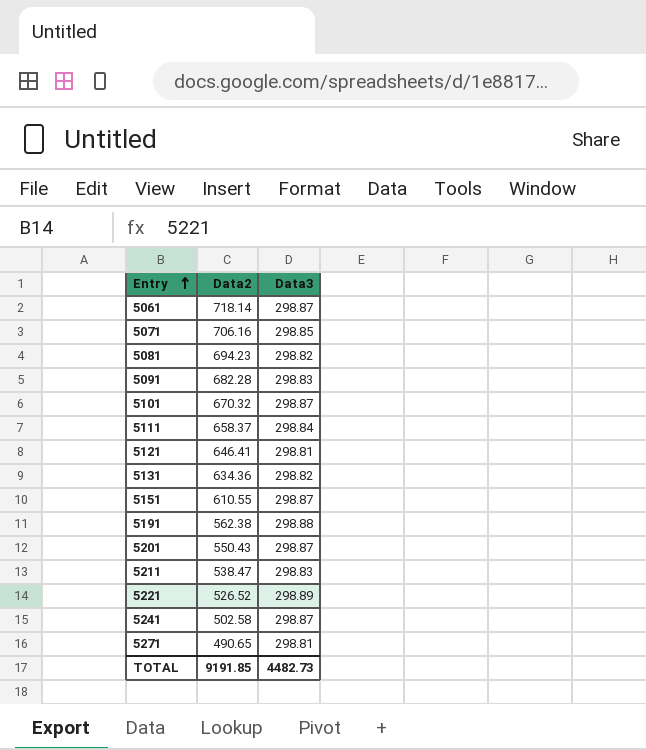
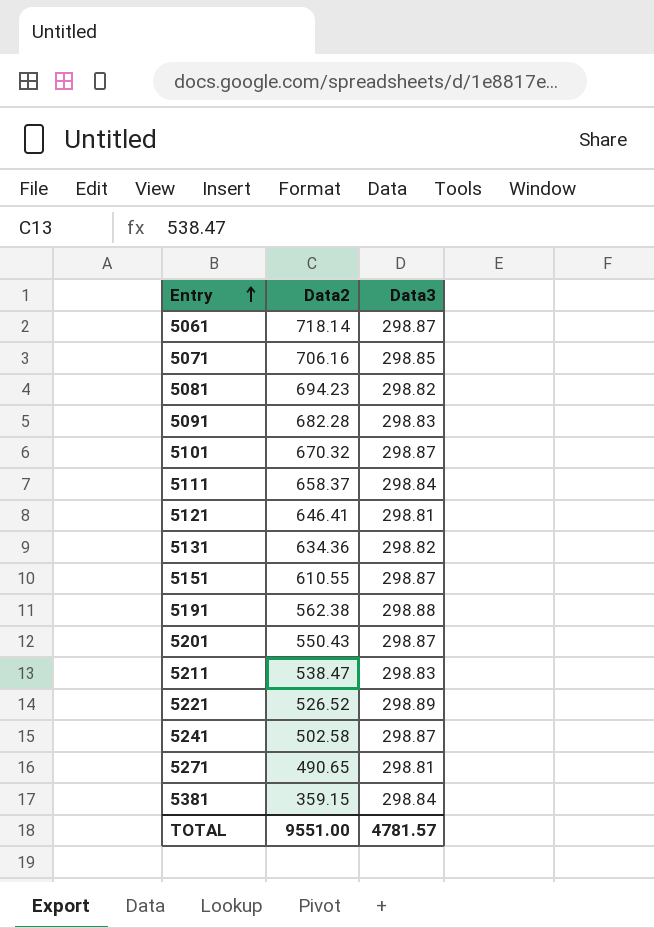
row 5381: none -> 359.15 | 298.84
TOTAL | Data2: 9191.85 -> 9551.00
TOTAL | Data3: 4482.73 -> 4781.57

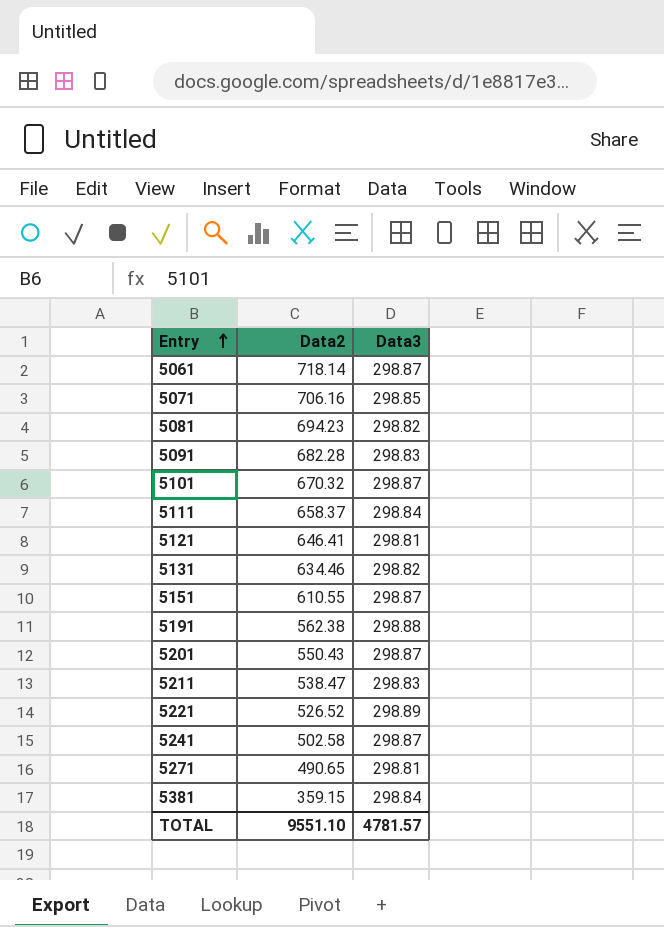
5131 | Data2: 634.36 -> 634.46
TOTAL | Data2: 9551.00 -> 9551.10

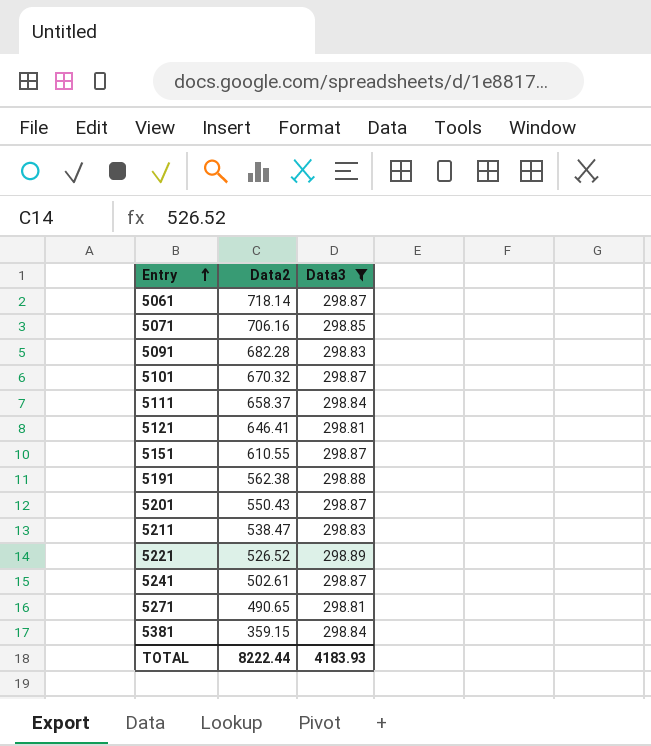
filter: none -> Data3 != 298.82
5241 | Data2: 502.58 -> 502.61
TOTAL | Data2: 9551.10 -> 8222.44
TOTAL | Data3: 4781.57 -> 4183.93

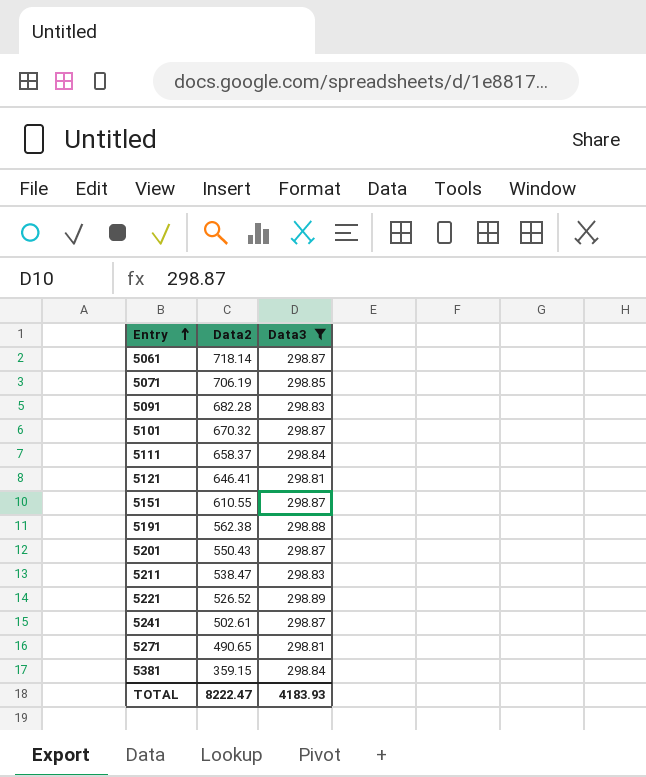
5071 | Data2: 706.16 -> 706.19
TOTAL | Data2: 8222.44 -> 8222.47

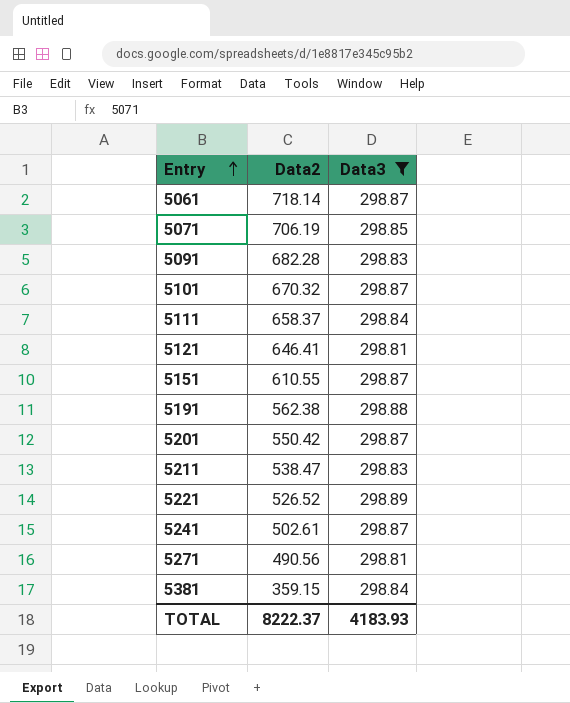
5201 | Data2: 550.43 -> 550.42
5271 | Data2: 490.65 -> 490.56
TOTAL | Data2: 8222.47 -> 8222.37

